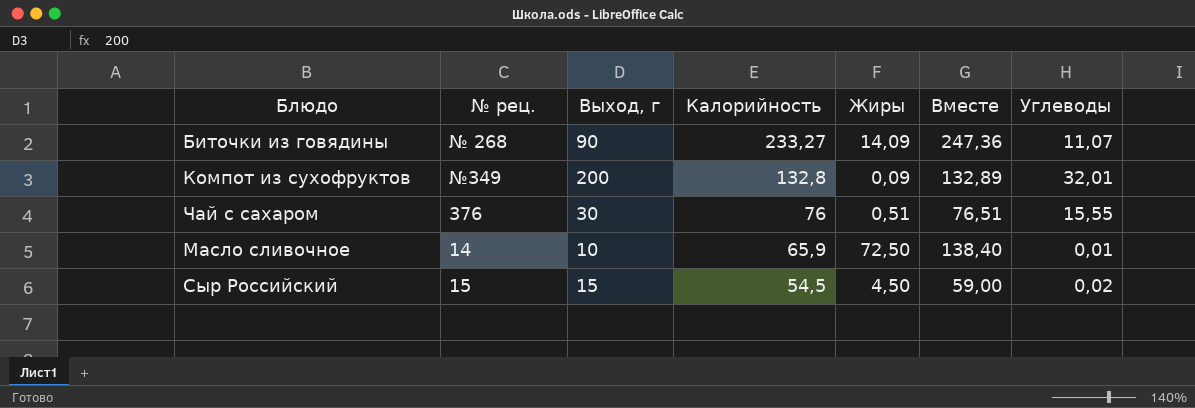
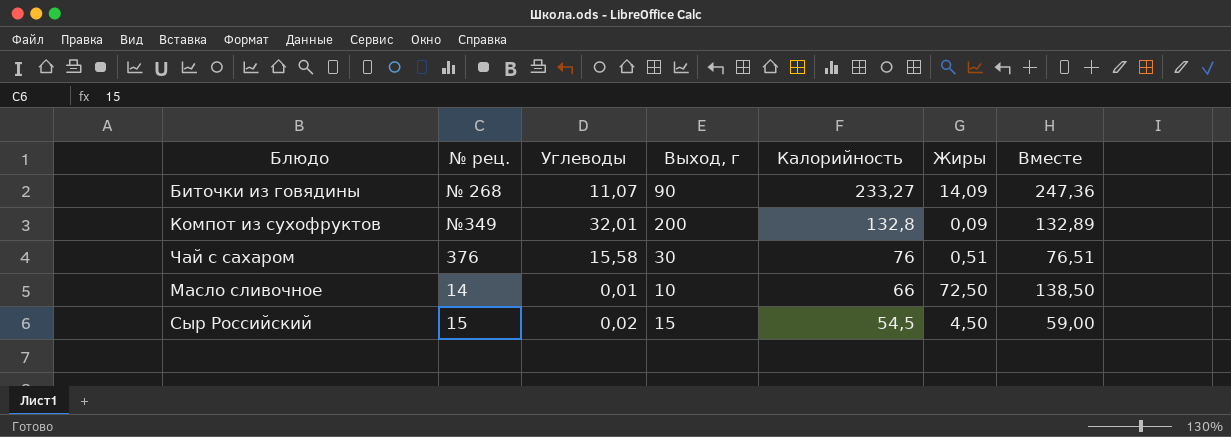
column Углеводы | position: 7 -> 3
Чай с сахаром | Углеводы: 15,55 -> 15,58
Масло сливочное | Калорийность: 65,9 -> 66
Масло сливочное | Вместе: 138,40 -> 138,50

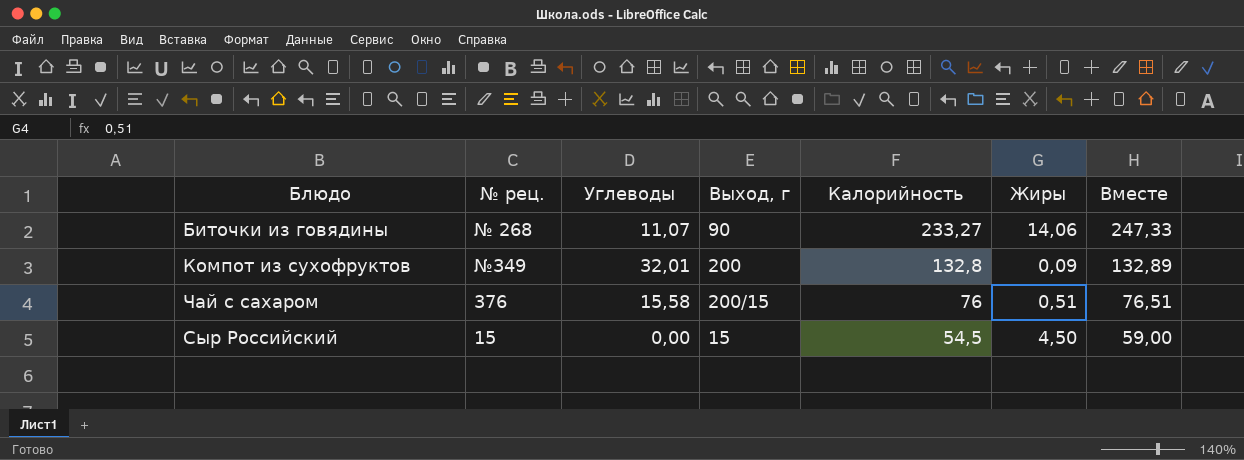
row Масло сливочное: 14 | 0,01 | 10 | 66 | 72,50 | 138,50 -> none
Биточки из говядины | Жиры: 14,09 -> 14,06
Биточки из говядины | Вместе: 247,36 -> 247,33
Чай с сахаром | Выход, г: 30 -> 200/15
Сыр Российский | Углеводы: 0,02 -> 0,00

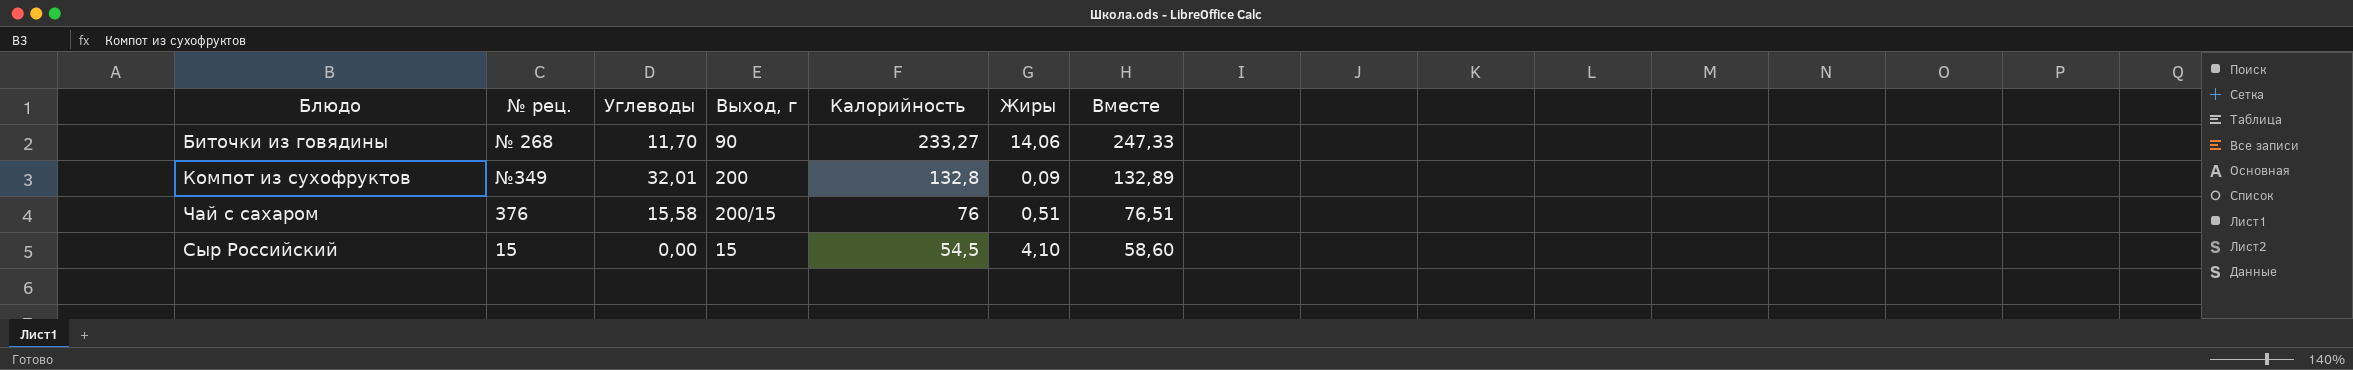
Биточки из говядины | Углеводы: 11,07 -> 11,70
Сыр Российский | Жиры: 4,50 -> 4,10
Сыр Российский | Вместе: 59,00 -> 58,60

